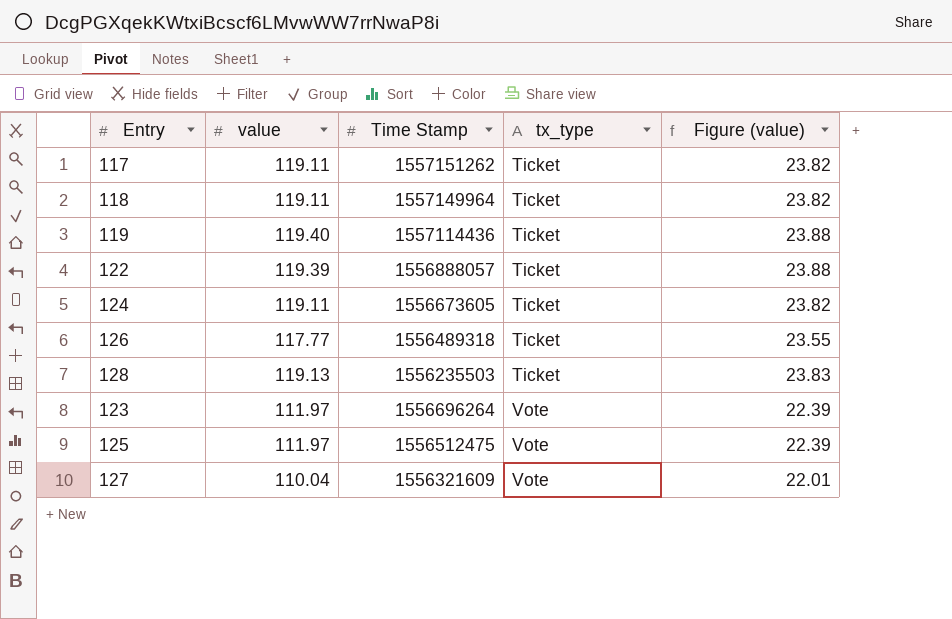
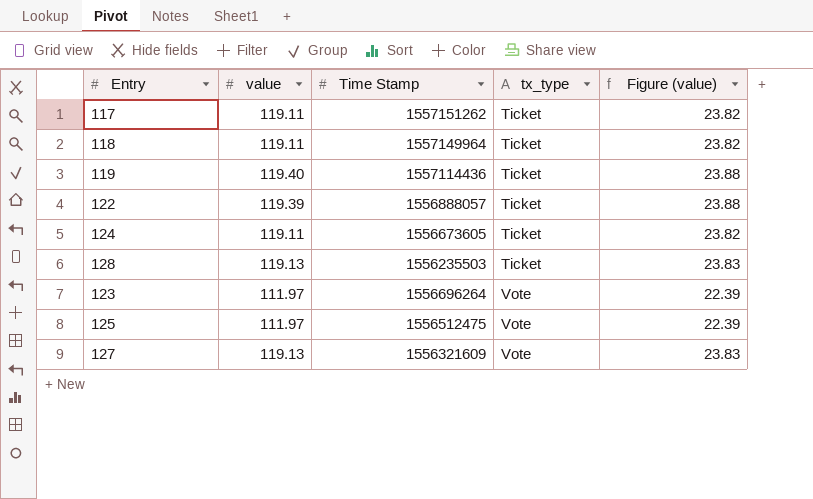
row 126: 117.77 | 1556489318 | Ticket | 23.55 -> none
127 | value: 110.04 -> 119.13
127 | Figure (value): 22.01 -> 23.83

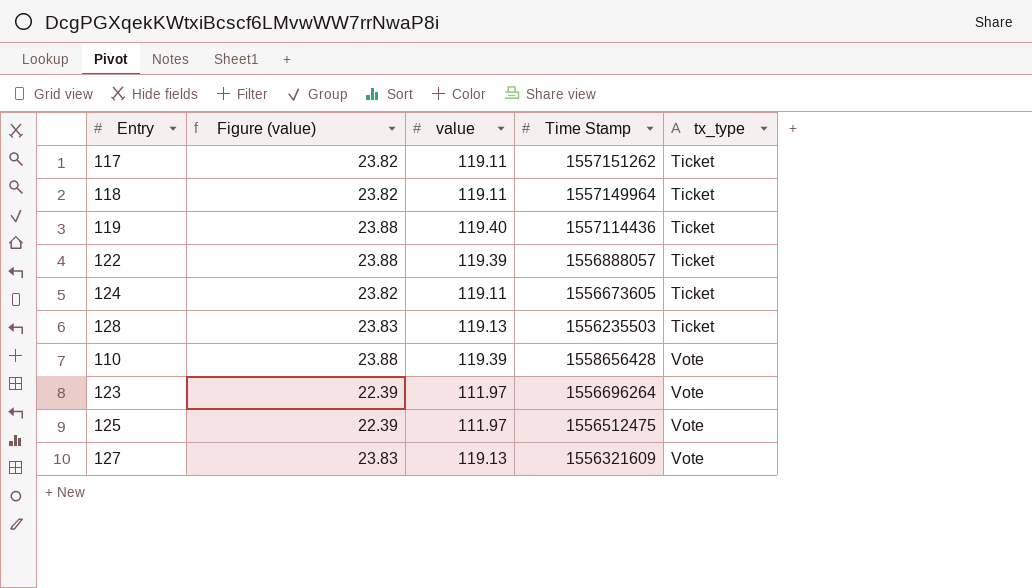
column Figure (value) | position: 5 -> 2
row 110: none -> 23.88 | 119.39 | 1558656428 | Vote

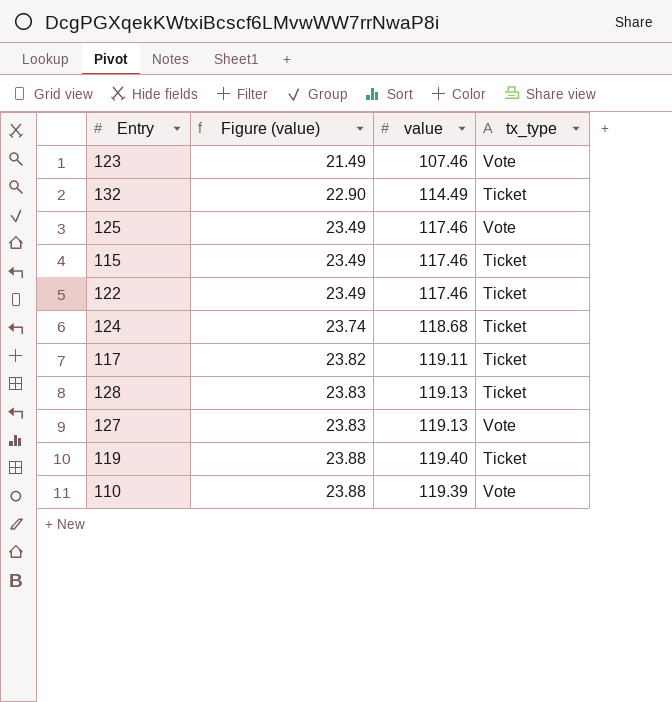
row order: tx_type ascending -> Figure (value) ascending
column Time Stamp | position: 4 -> none
row 118: 23.82 | 119.11 | 1557149964 | Ticket -> none
123 | Figure (value): 22.39 -> 21.49
123 | value: 111.97 -> 107.46
row 132: none -> 22.90 | 114.49 | Ticket
125 | Figure (value): 22.39 -> 23.49
125 | value: 111.97 -> 117.46
row 115: none -> 23.49 | 117.46 | Ticket
122 | Figure (value): 23.88 -> 23.49
122 | value: 119.39 -> 117.46
124 | Figure (value): 23.82 -> 23.74
124 | value: 119.11 -> 118.68

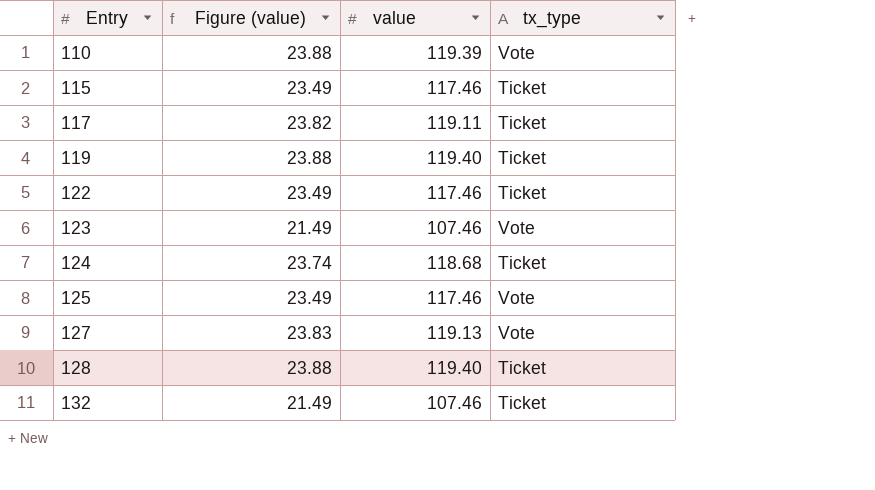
row order: Figure (value) ascending -> Entry ascending
128 | Figure (value): 23.83 -> 23.88
128 | value: 119.13 -> 119.40
132 | Figure (value): 22.90 -> 21.49
132 | value: 114.49 -> 107.46

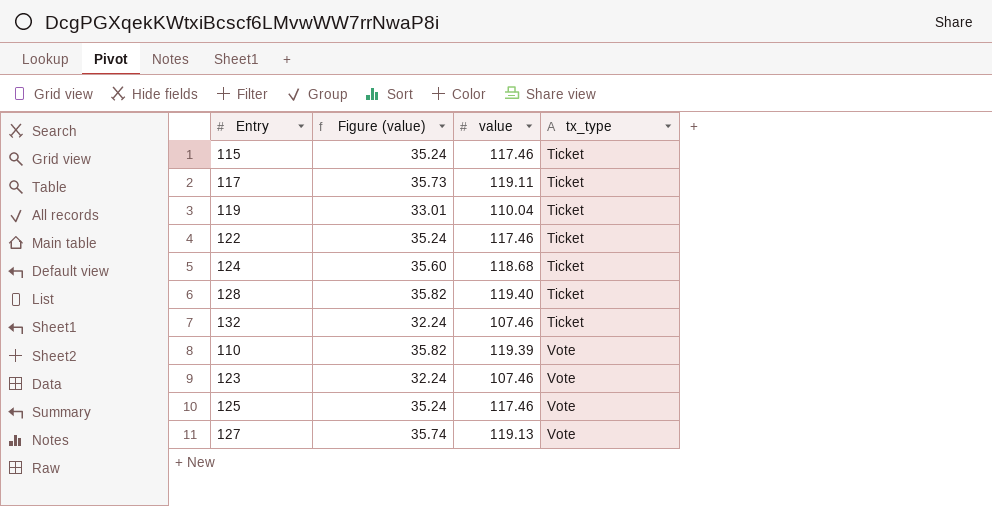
row order: Entry ascending -> tx_type ascending
column Figure (value) | formula: [value] * 0.2 -> [value] * 0.3
119 | value: 119.40 -> 110.04

